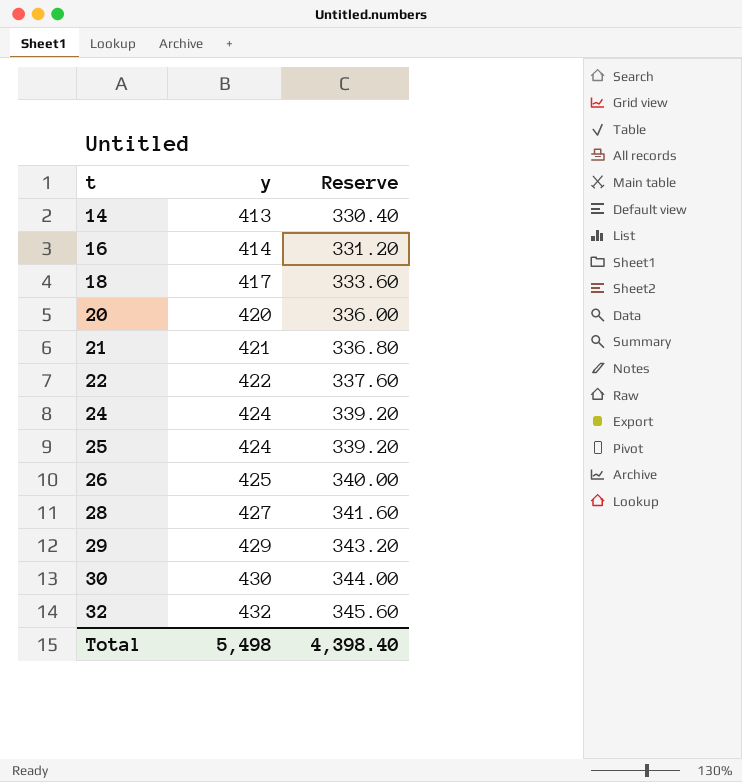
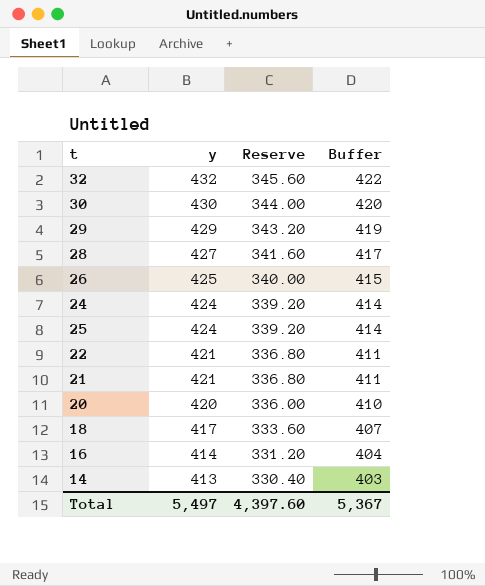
row order: t ascending -> y descending
column Buffer | formula: none -> [y] - 10
22 | y: 422 -> 421
22 | Reserve: 337.60 -> 336.80
Total | y: 5,498 -> 5,497
Total | Reserve: 4,398.40 -> 4,397.60

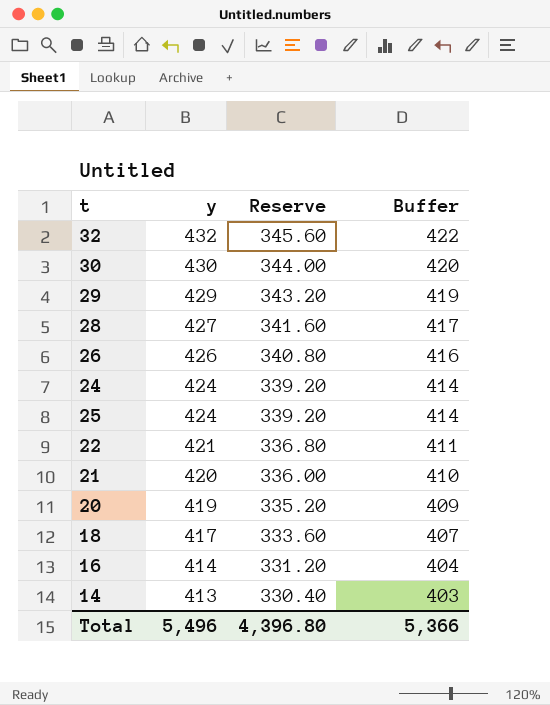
26 | y: 425 -> 426
26 | Reserve: 340.00 -> 340.80
26 | Buffer: 415 -> 416
21 | y: 421 -> 420
21 | Reserve: 336.80 -> 336.00
21 | Buffer: 411 -> 410
20 | y: 420 -> 419
20 | Reserve: 336.00 -> 335.20
20 | Buffer: 410 -> 409
Total | y: 5,497 -> 5,496
Total | Reserve: 4,397.60 -> 4,396.80
Total | Buffer: 5,367 -> 5,366

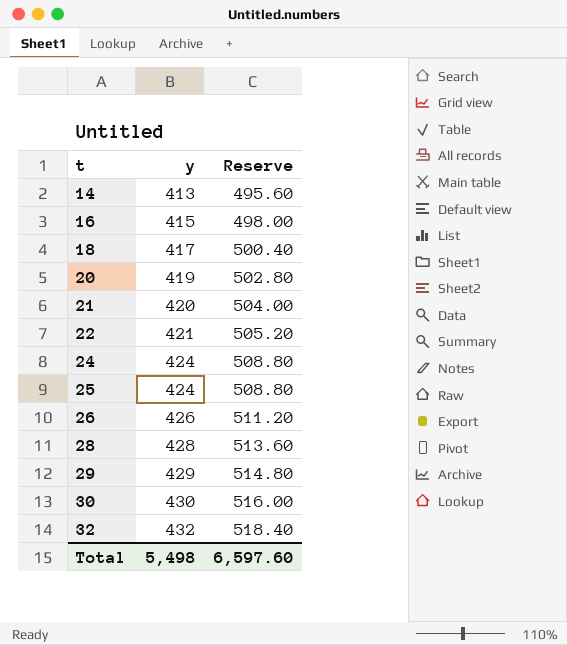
row order: y descending -> t ascending
column Buffer | formula: [y] - 10 -> none
column Reserve | formula: [y] * 0.8 -> [y] * 1.2
16 | y: 414 -> 415
28 | y: 427 -> 428
Total | y: 5,496 -> 5,498
Total | Reserve: 4,396.80 -> 6,597.60

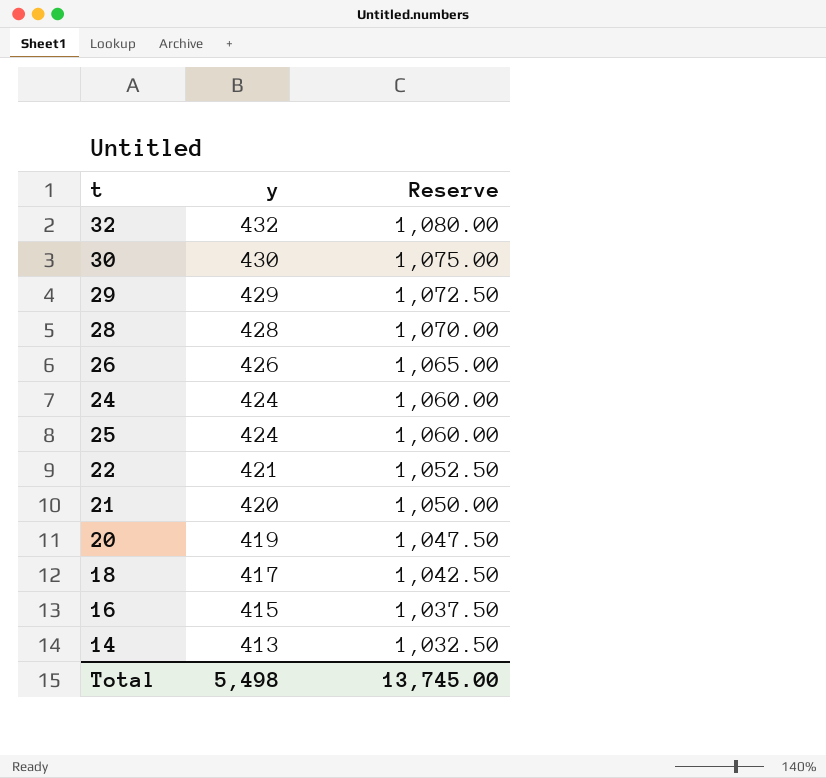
row order: t ascending -> y descending
column Reserve | formula: [y] * 1.2 -> [y] * 2.5
Total | Reserve: 6,597.60 -> 13,745.00

